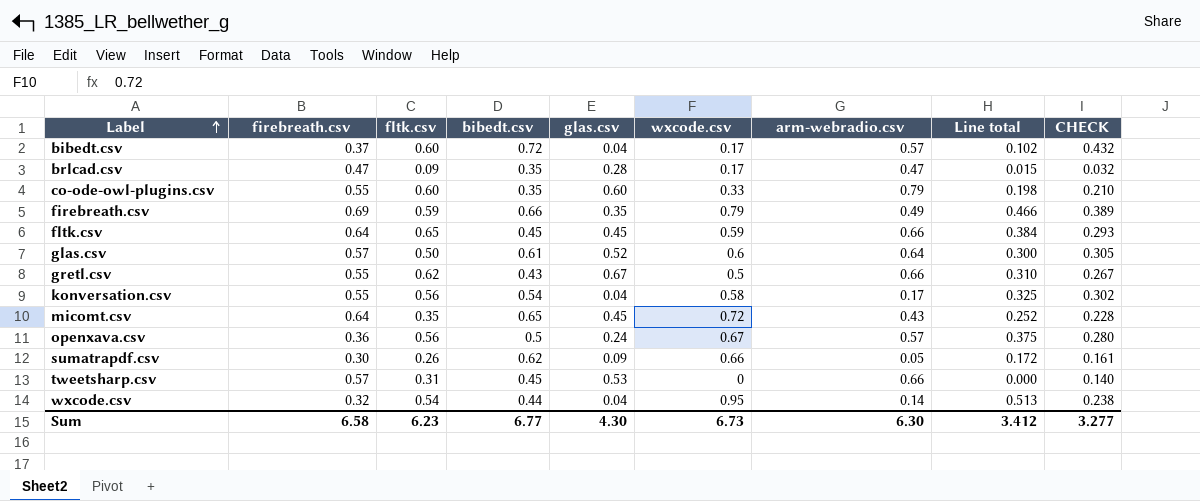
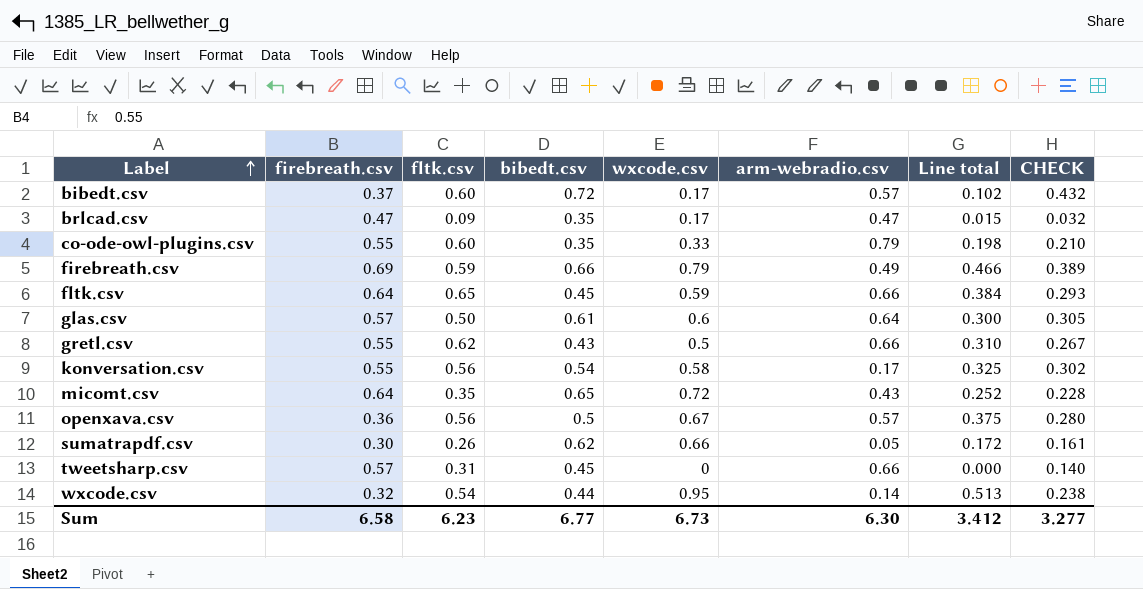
column glas.csv | position: 5 -> none

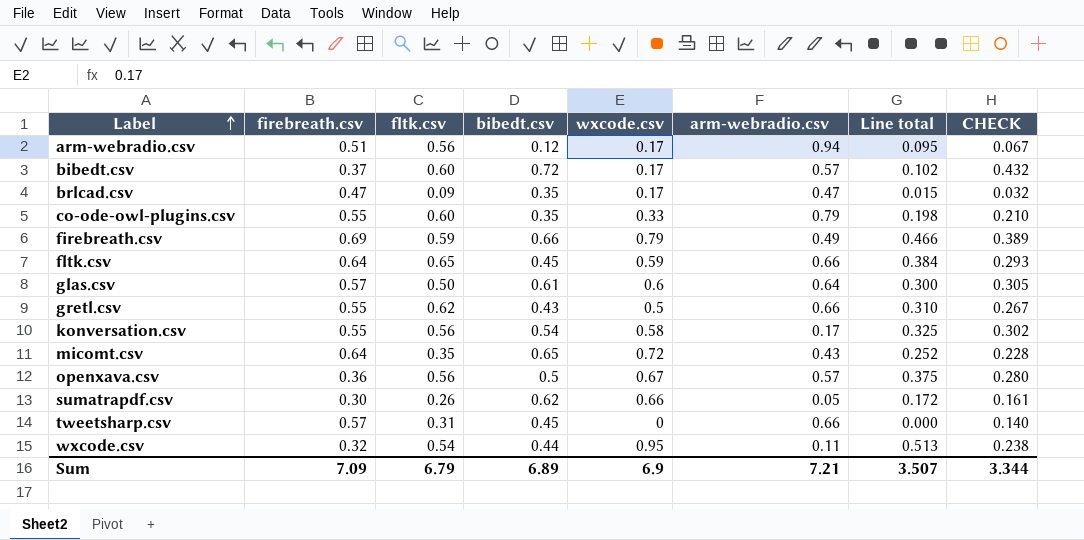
row arm-webradio.csv: none -> 0.51 | 0.56 | 0.12 | 0.17 | 0.94 | 0.095 | 0.067
wxcode.csv | arm-webradio.csv: 0.14 -> 0.11
Sum | firebreath.csv: 6.58 -> 7.09
Sum | fltk.csv: 6.23 -> 6.79
Sum | bibedt.csv: 6.77 -> 6.89
Sum | wxcode.csv: 6.73 -> 6.9
Sum | arm-webradio.csv: 6.30 -> 7.21
Sum | Line total: 3.412 -> 3.507
Sum | CHECK: 3.277 -> 3.344

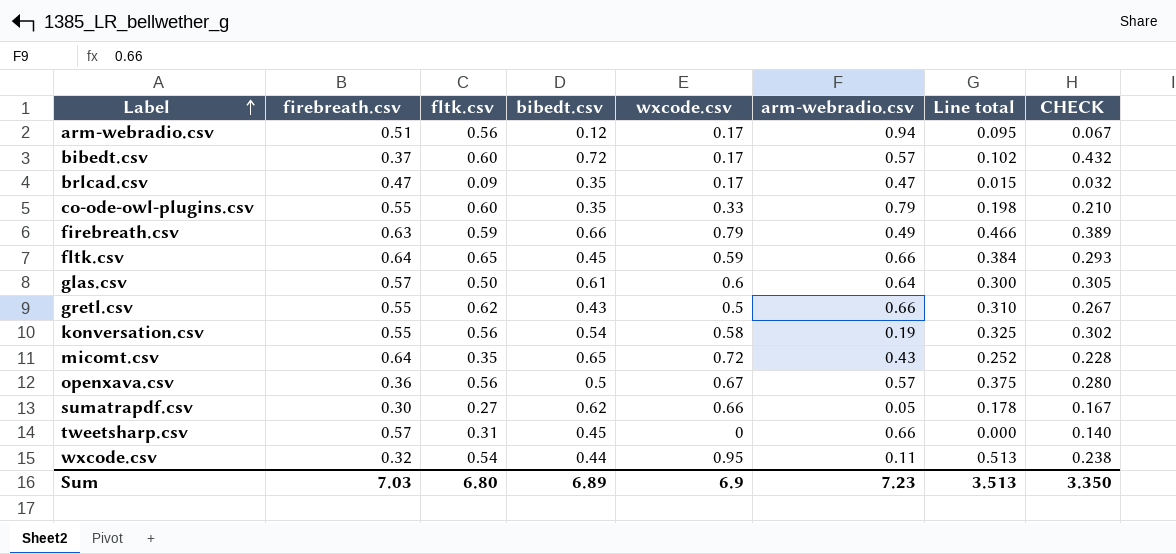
firebreath.csv | firebreath.csv: 0.69 -> 0.63
konversation.csv | arm-webradio.csv: 0.17 -> 0.19
sumatrapdf.csv | fltk.csv: 0.26 -> 0.27
sumatrapdf.csv | Line total: 0.172 -> 0.178
sumatrapdf.csv | CHECK: 0.161 -> 0.167
Sum | firebreath.csv: 7.09 -> 7.03
Sum | fltk.csv: 6.79 -> 6.80
Sum | arm-webradio.csv: 7.21 -> 7.23
Sum | Line total: 3.507 -> 3.513
Sum | CHECK: 3.344 -> 3.350

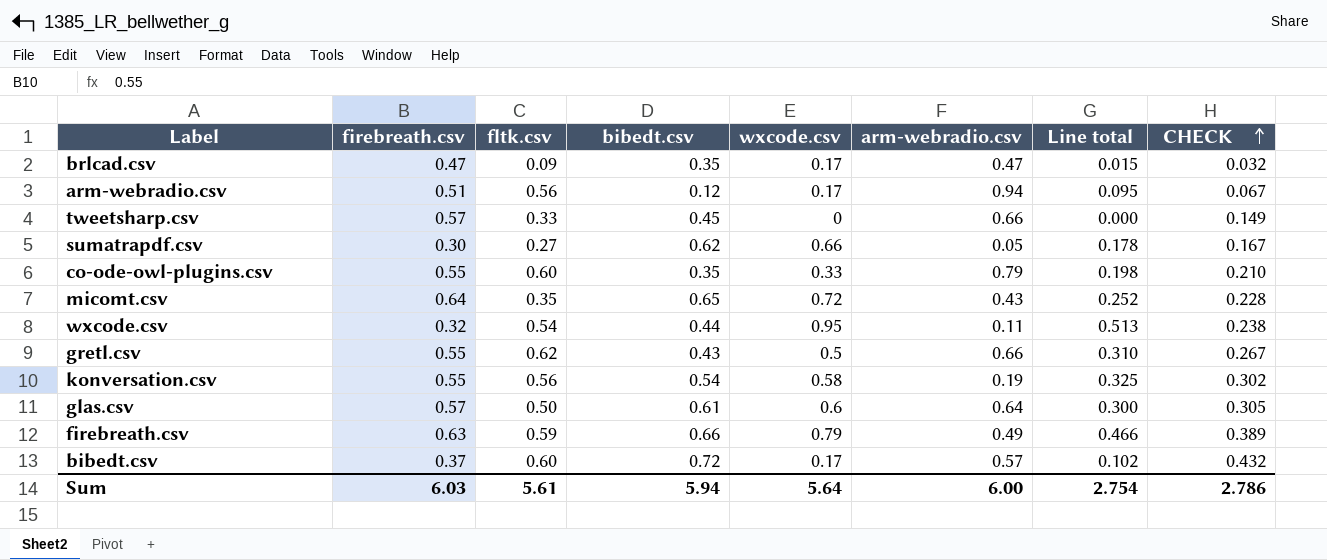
row order: Label ascending -> CHECK ascending
row fltk.csv: 0.64 | 0.65 | 0.45 | 0.59 | 0.66 | 0.384 | 0.293 -> none
row openxava.csv: 0.36 | 0.56 | 0.5 | 0.67 | 0.57 | 0.375 | 0.280 -> none
tweetsharp.csv | fltk.csv: 0.31 -> 0.33
tweetsharp.csv | CHECK: 0.140 -> 0.149
Sum | firebreath.csv: 7.03 -> 6.03
Sum | fltk.csv: 6.80 -> 5.61
Sum | bibedt.csv: 6.89 -> 5.94
Sum | wxcode.csv: 6.9 -> 5.64
Sum | arm-webradio.csv: 7.23 -> 6.00
Sum | Line total: 3.513 -> 2.754
Sum | CHECK: 3.350 -> 2.786

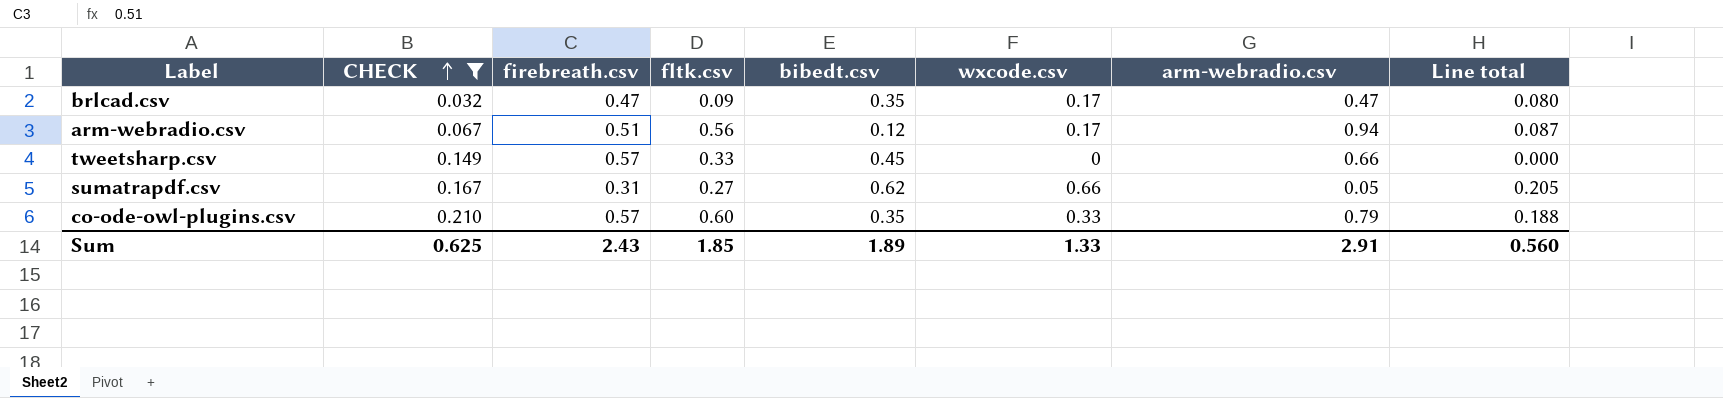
filter: none -> CHECK <= 0.210
column CHECK | position: 8 -> 2
column Line total | formula: [fltk.csv] * [wxcode.csv] -> [firebreath.csv] * [wxcode.csv]
sumatrapdf.csv | firebreath.csv: 0.30 -> 0.31
co-ode-owl-plugins.csv | firebreath.csv: 0.55 -> 0.57
Sum | CHECK: 2.786 -> 0.625
Sum | firebreath.csv: 6.03 -> 2.43
Sum | fltk.csv: 5.61 -> 1.85
Sum | bibedt.csv: 5.94 -> 1.89
Sum | wxcode.csv: 5.64 -> 1.33
Sum | arm-webradio.csv: 6.00 -> 2.91
Sum | Line total: 2.754 -> 0.560

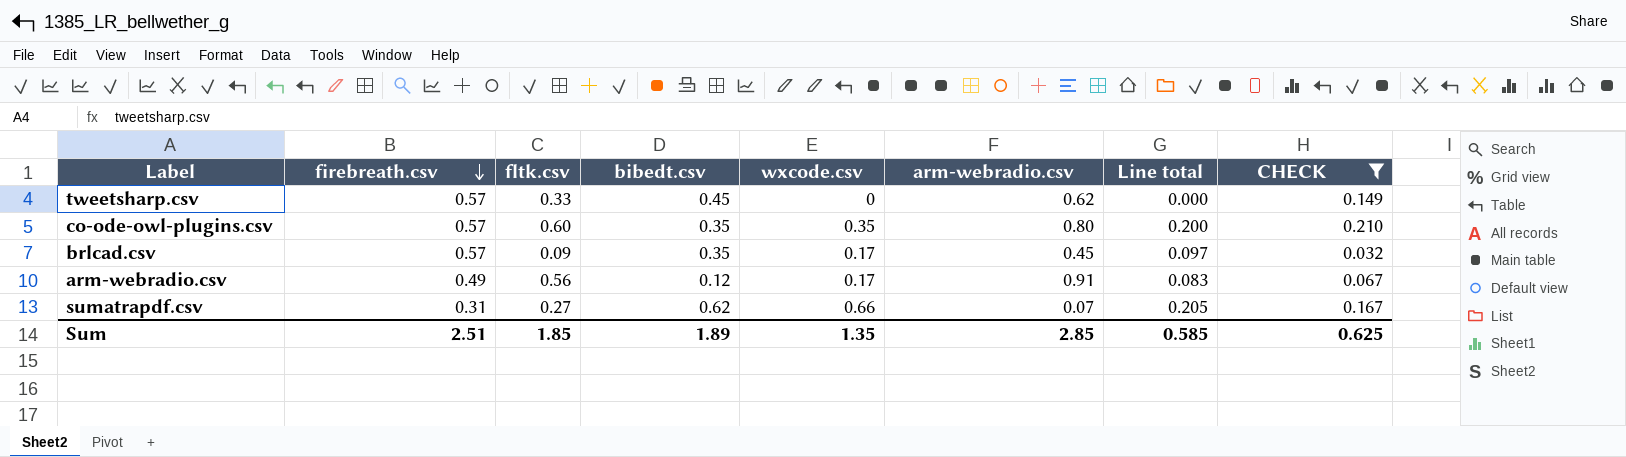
row order: CHECK ascending -> firebreath.csv descending
column CHECK | position: 2 -> 8
tweetsharp.csv | arm-webradio.csv: 0.66 -> 0.62
co-ode-owl-plugins.csv | wxcode.csv: 0.33 -> 0.35
co-ode-owl-plugins.csv | arm-webradio.csv: 0.79 -> 0.80
co-ode-owl-plugins.csv | Line total: 0.188 -> 0.200
brlcad.csv | firebreath.csv: 0.47 -> 0.57
brlcad.csv | arm-webradio.csv: 0.47 -> 0.45
brlcad.csv | Line total: 0.080 -> 0.097
arm-webradio.csv | firebreath.csv: 0.51 -> 0.49
arm-webradio.csv | arm-webradio.csv: 0.94 -> 0.91
arm-webradio.csv | Line total: 0.087 -> 0.083
sumatrapdf.csv | arm-webradio.csv: 0.05 -> 0.07
Sum | firebreath.csv: 2.43 -> 2.51
Sum | wxcode.csv: 1.33 -> 1.35
Sum | arm-webradio.csv: 2.91 -> 2.85
Sum | Line total: 0.560 -> 0.585

